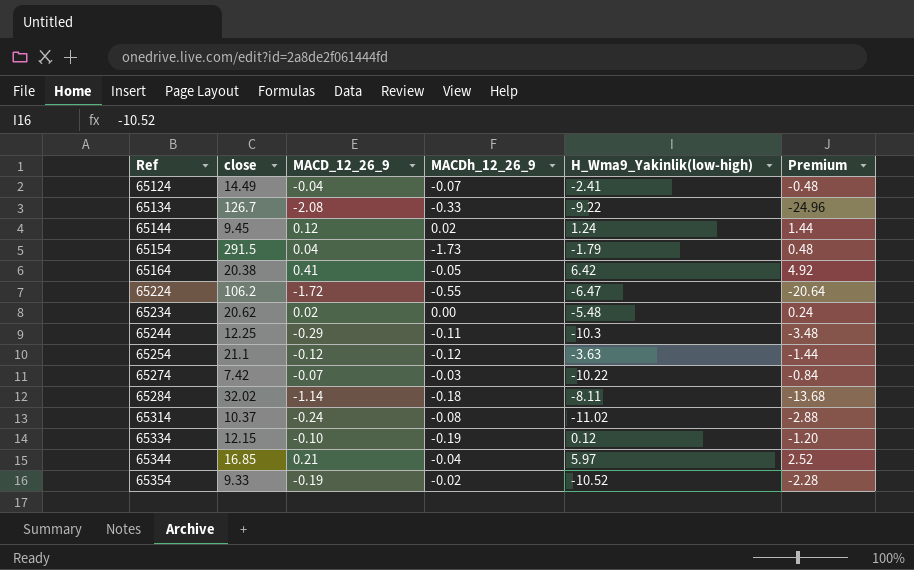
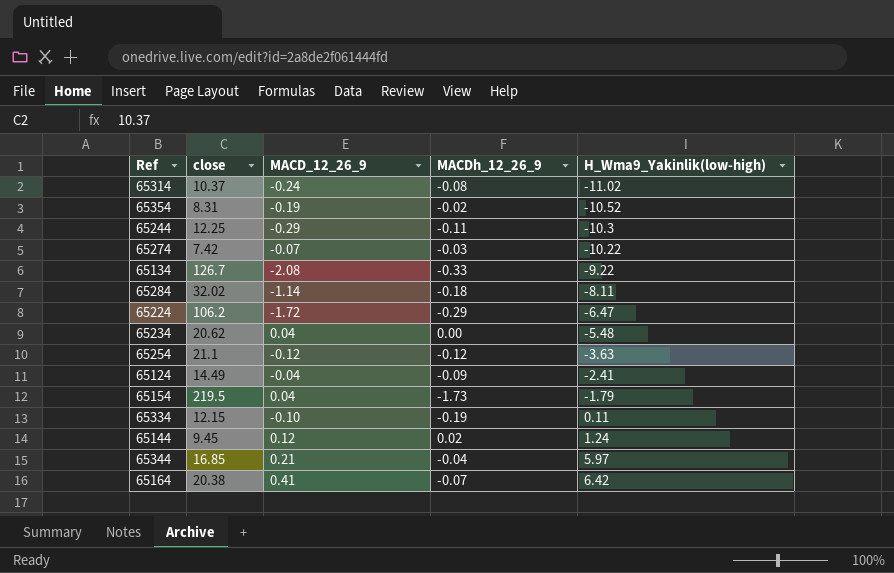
row order: Ref ascending -> H_Wma9_Yakinlik(low-high) ascending
column Premium | formula: [MACD_12_26_9] * 12 -> none
65354 | close: 9.33 -> 8.31
65224 | MACDh_12_26_9: -0.55 -> -0.29
65234 | MACD_12_26_9: 0.02 -> 0.04
65124 | MACDh_12_26_9: -0.07 -> -0.09
65154 | close: 291.5 -> 219.5
65334 | H_Wma9_Yakinlik(low-high): 0.12 -> 0.11
65164 | MACDh_12_26_9: -0.05 -> -0.07

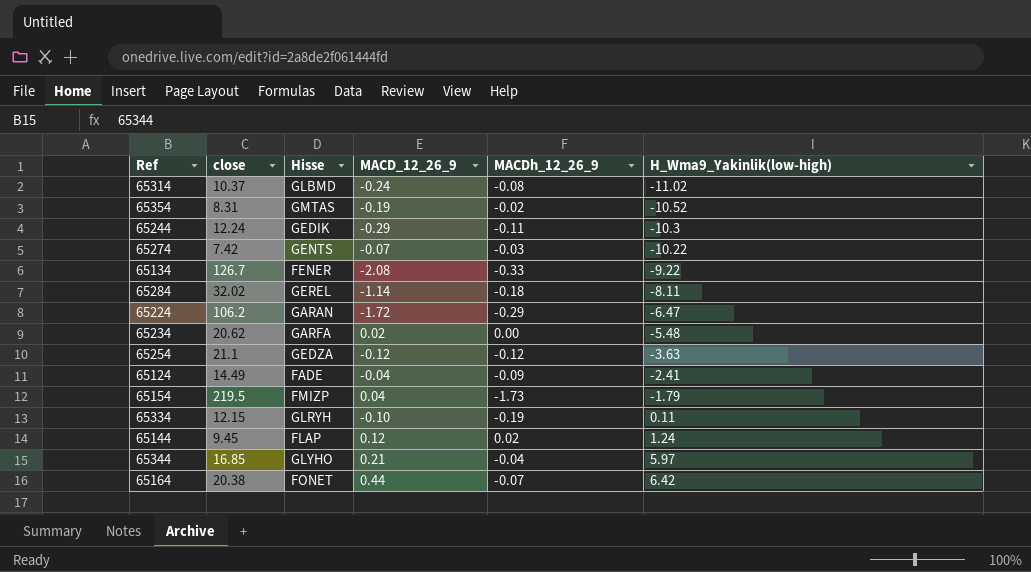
column Hisse | position: none -> 3
65244 | close: 12.25 -> 12.24
65234 | MACD_12_26_9: 0.04 -> 0.02
65164 | MACD_12_26_9: 0.41 -> 0.44

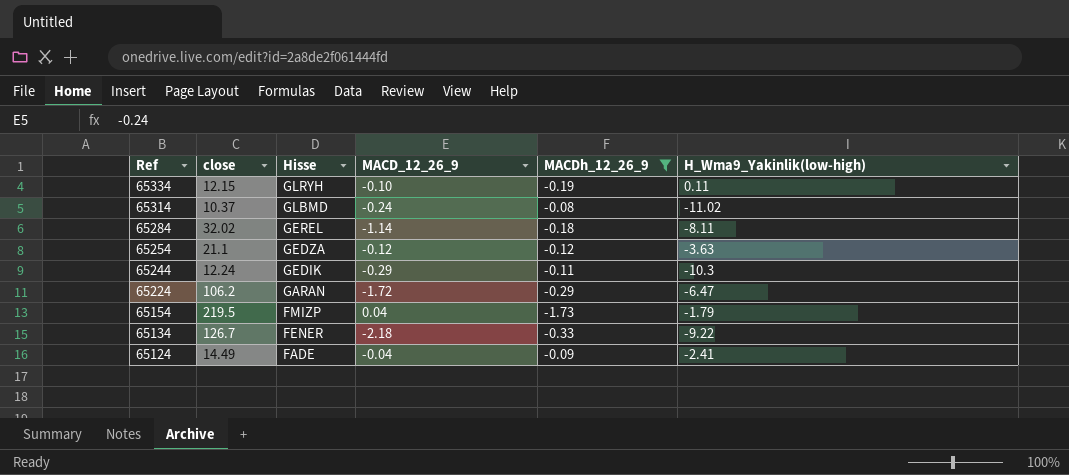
filter: none -> MACDh_12_26_9 <= -0.08
row order: H_Wma9_Yakinlik(low-high) ascending -> Ref descending
65134 | MACD_12_26_9: -2.08 -> -2.18

